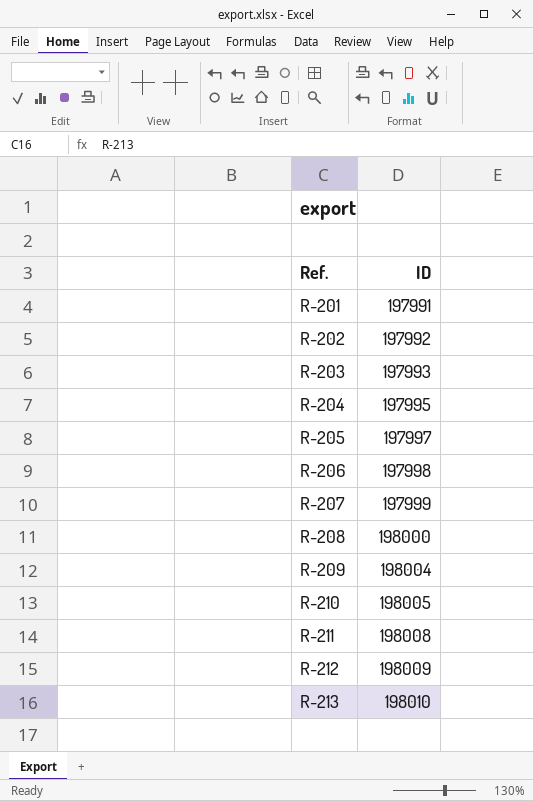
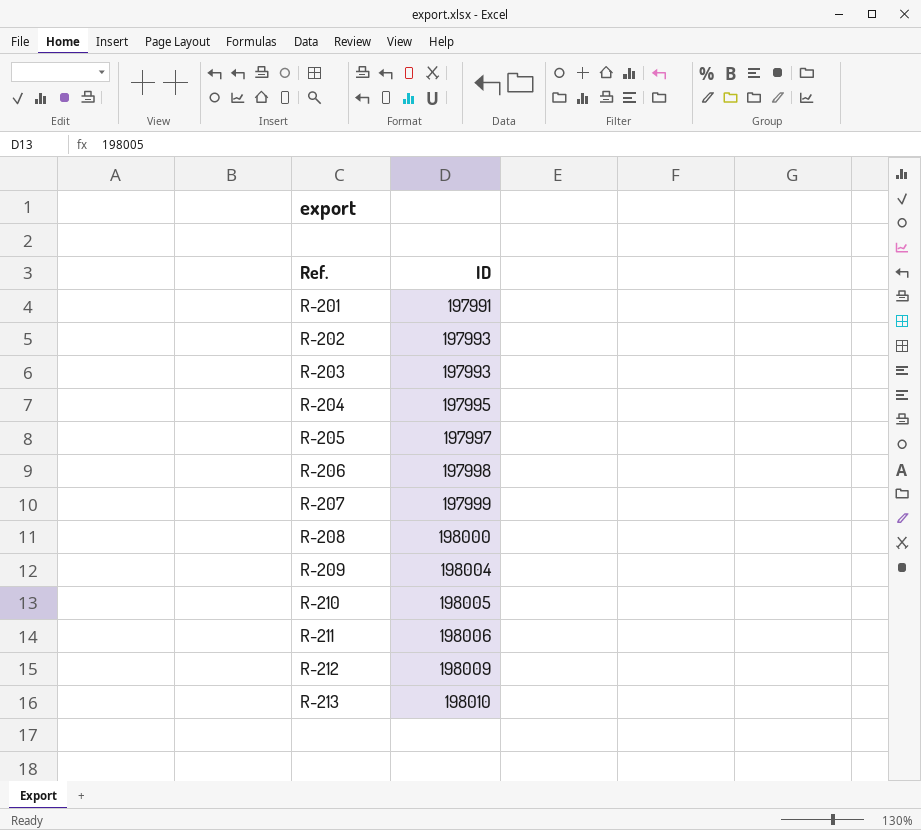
R-202 | ID: 197992 -> 197993
R-211 | ID: 198008 -> 198006

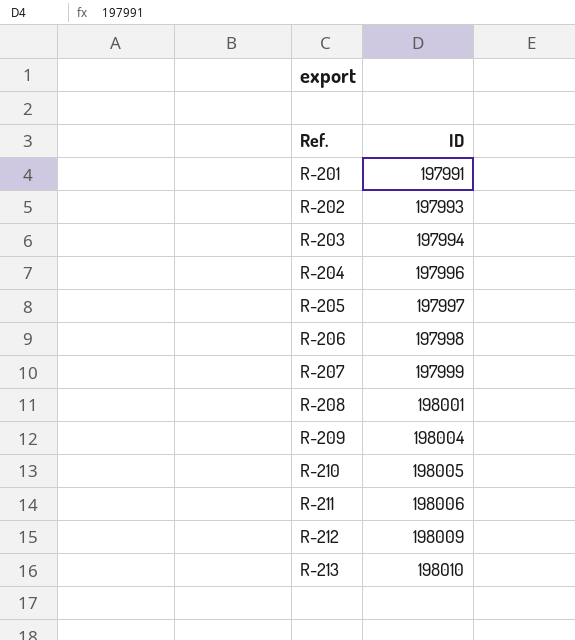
R-203 | ID: 197993 -> 197994
R-204 | ID: 197995 -> 197996
R-208 | ID: 198000 -> 198001

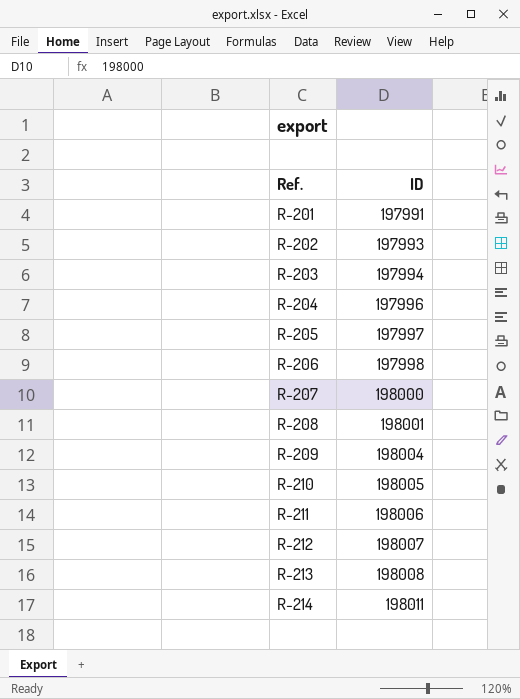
R-207 | ID: 197999 -> 198000
R-212 | ID: 198009 -> 198007
R-213 | ID: 198010 -> 198008
row R-214: none -> 198011

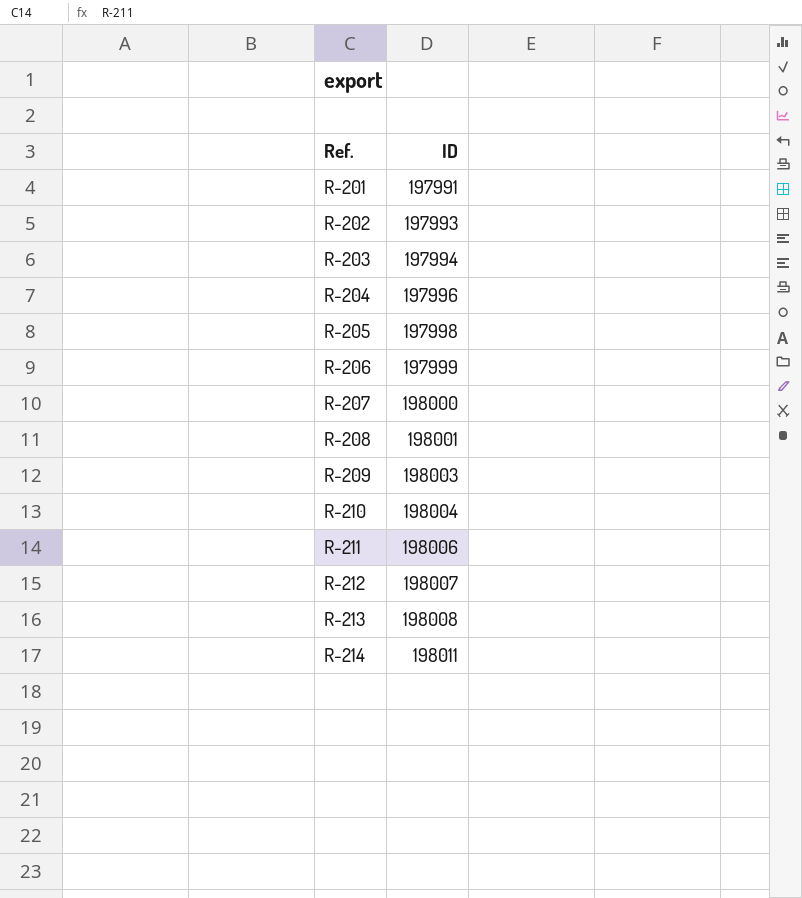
R-205 | ID: 197997 -> 197998
R-206 | ID: 197998 -> 197999
R-209 | ID: 198004 -> 198003
R-210 | ID: 198005 -> 198004

